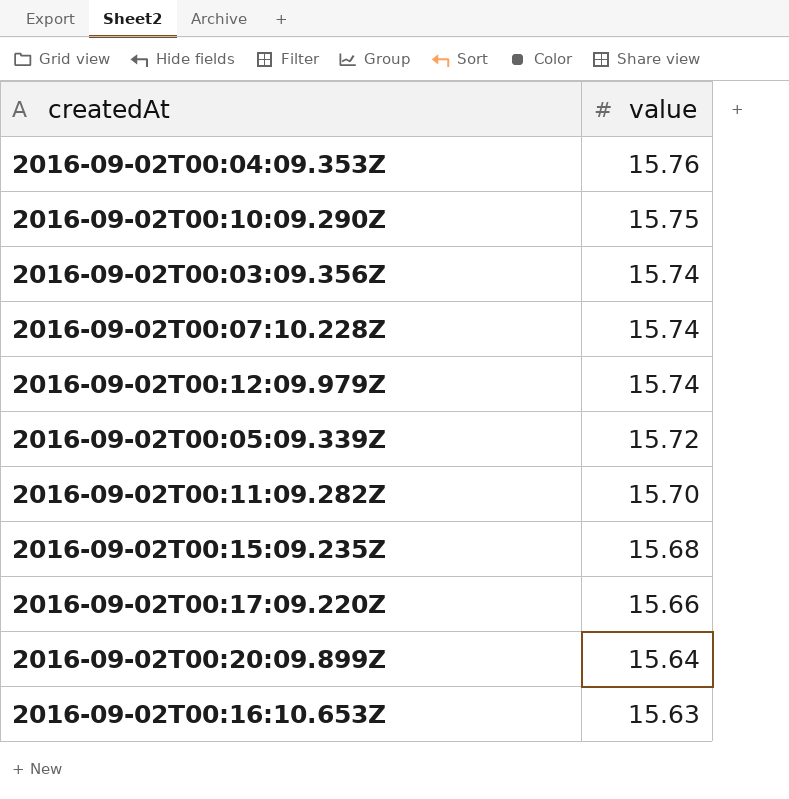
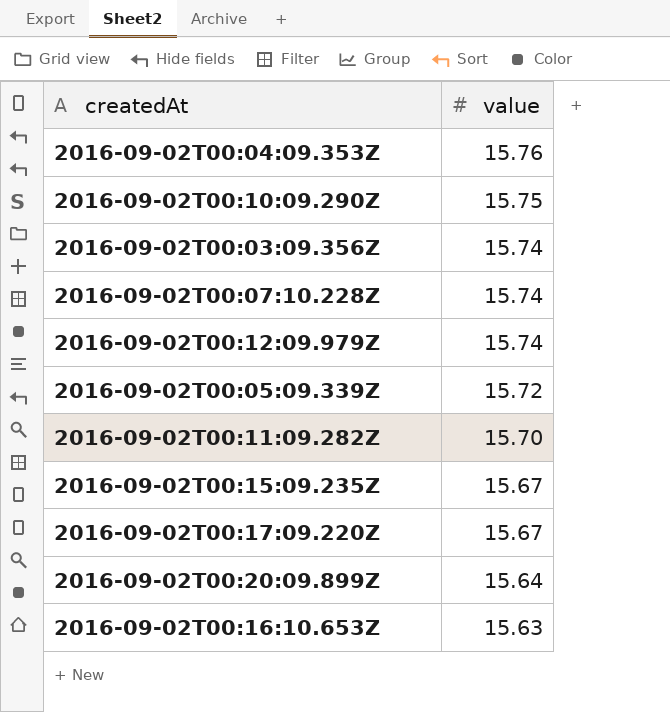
2016-09-02T00:15:09.235Z | value: 15.68 -> 15.67
2016-09-02T00:17:09.220Z | value: 15.66 -> 15.67

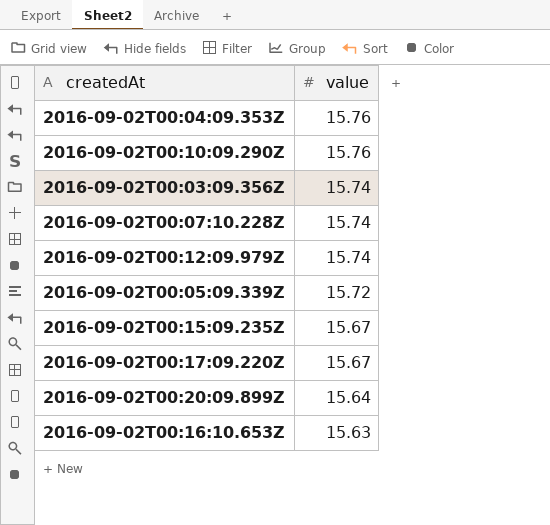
row 2016-09-02T00:11:09.282Z: 15.70 -> none
2016-09-02T00:10:09.290Z | value: 15.75 -> 15.76

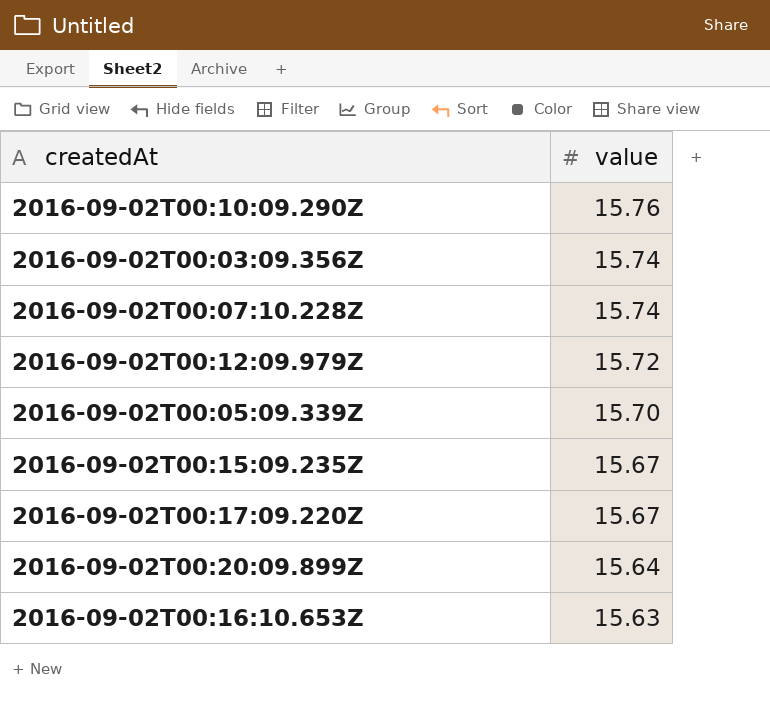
row 2016-09-02T00:04:09.353Z: 15.76 -> none
2016-09-02T00:12:09.979Z | value: 15.74 -> 15.72
2016-09-02T00:05:09.339Z | value: 15.72 -> 15.70

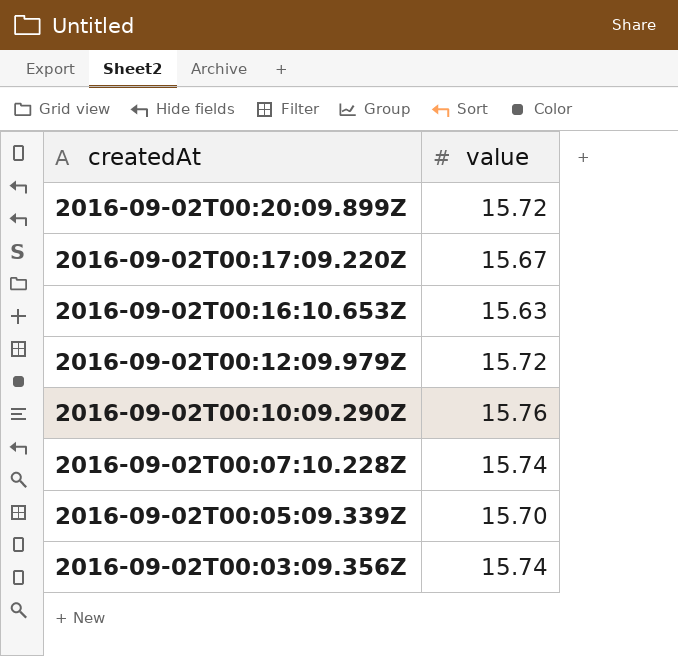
row order: value descending -> createdAt descending
row 2016-09-02T00:15:09.235Z: 15.67 -> none
2016-09-02T00:20:09.899Z | value: 15.64 -> 15.72

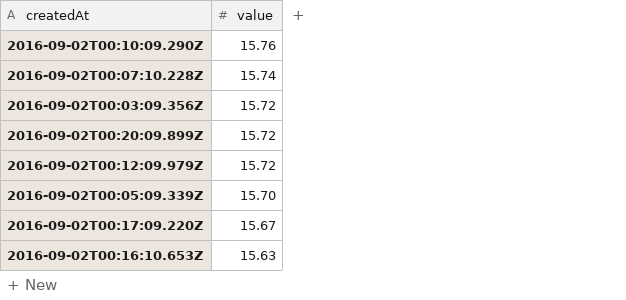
row order: createdAt descending -> value descending
2016-09-02T00:03:09.356Z | value: 15.74 -> 15.72

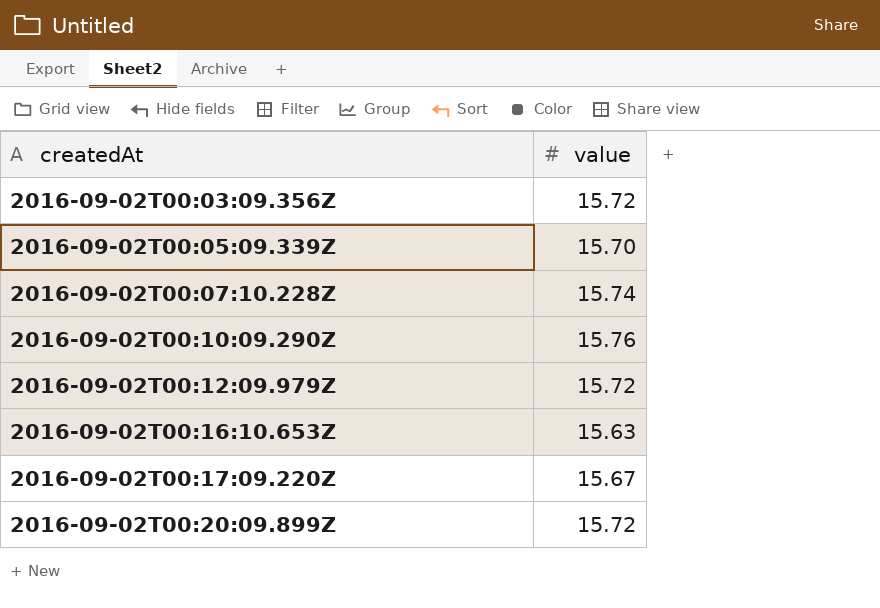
row order: value descending -> createdAt ascending

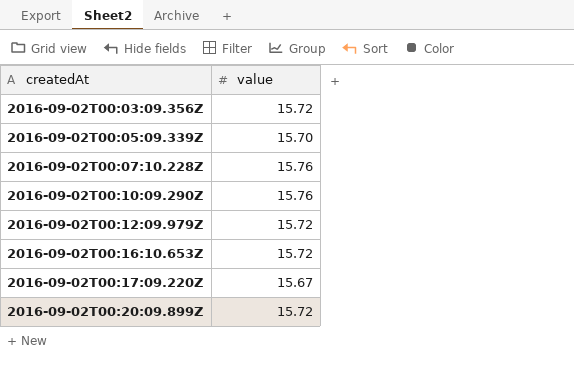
2016-09-02T00:07:10.228Z | value: 15.74 -> 15.76
2016-09-02T00:16:10.653Z | value: 15.63 -> 15.72

